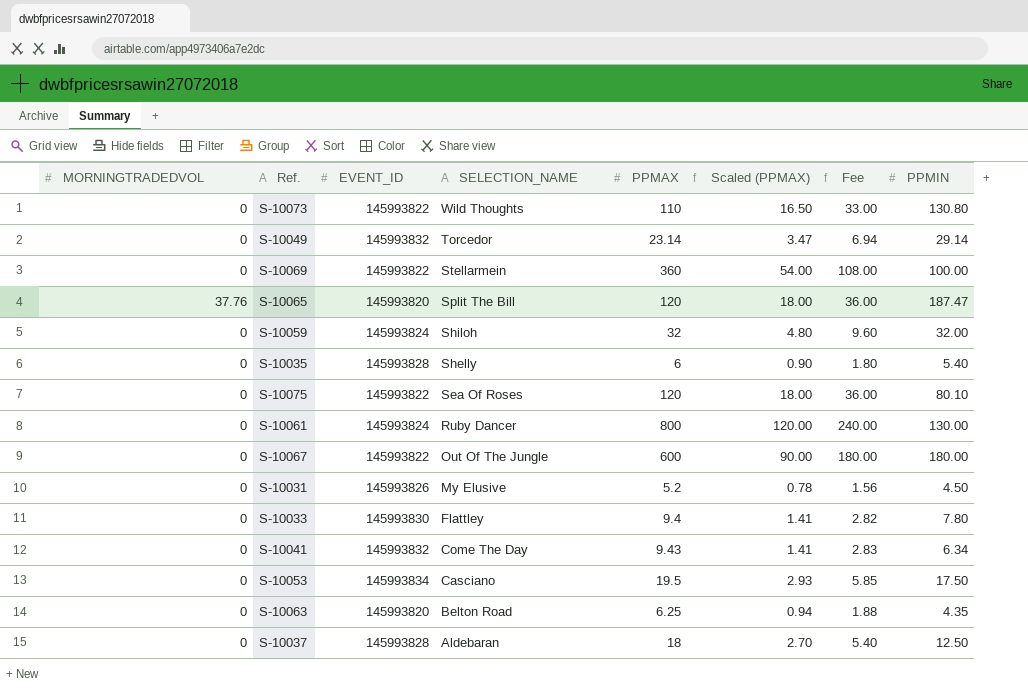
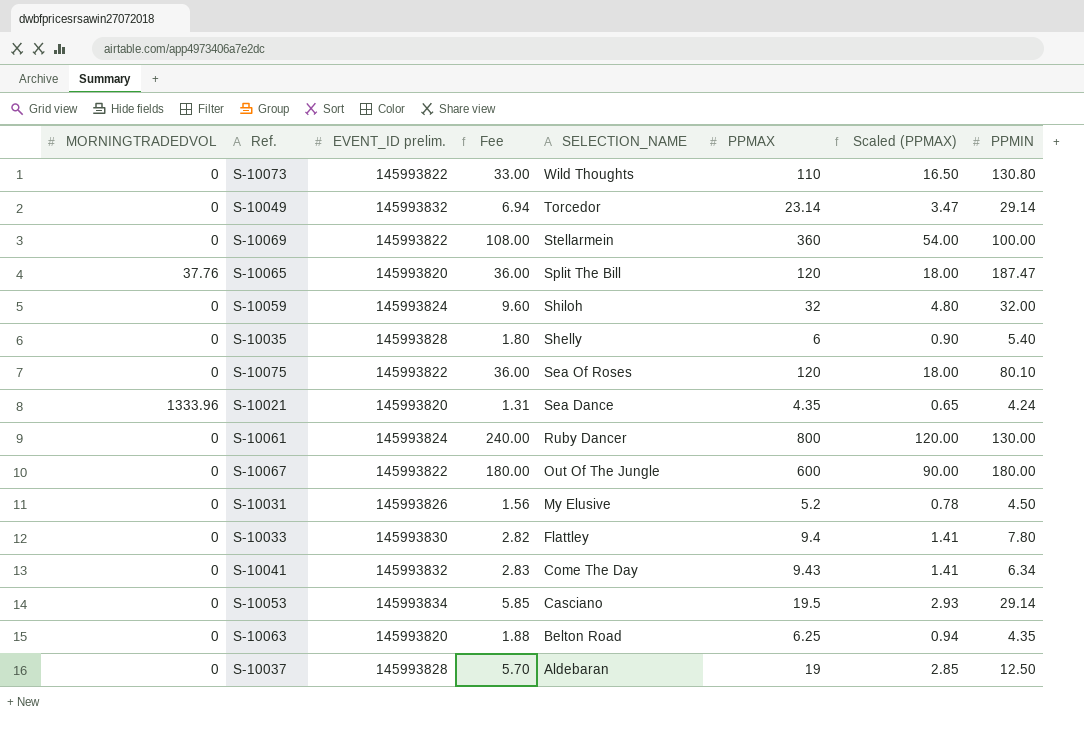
column name: EVENT_ID -> EVENT_ID prelim.
column Fee | position: 7 -> 4
row S-10021: none -> 1333.96 | 145993820 | 1.31 | Sea Dance | 4.35 | 0.65 | 4.24
S-10053 | PPMIN: 17.50 -> 29.14
S-10037 | Fee: 5.40 -> 5.70
S-10037 | PPMAX: 18 -> 19
S-10037 | Scaled (PPMAX): 2.70 -> 2.85

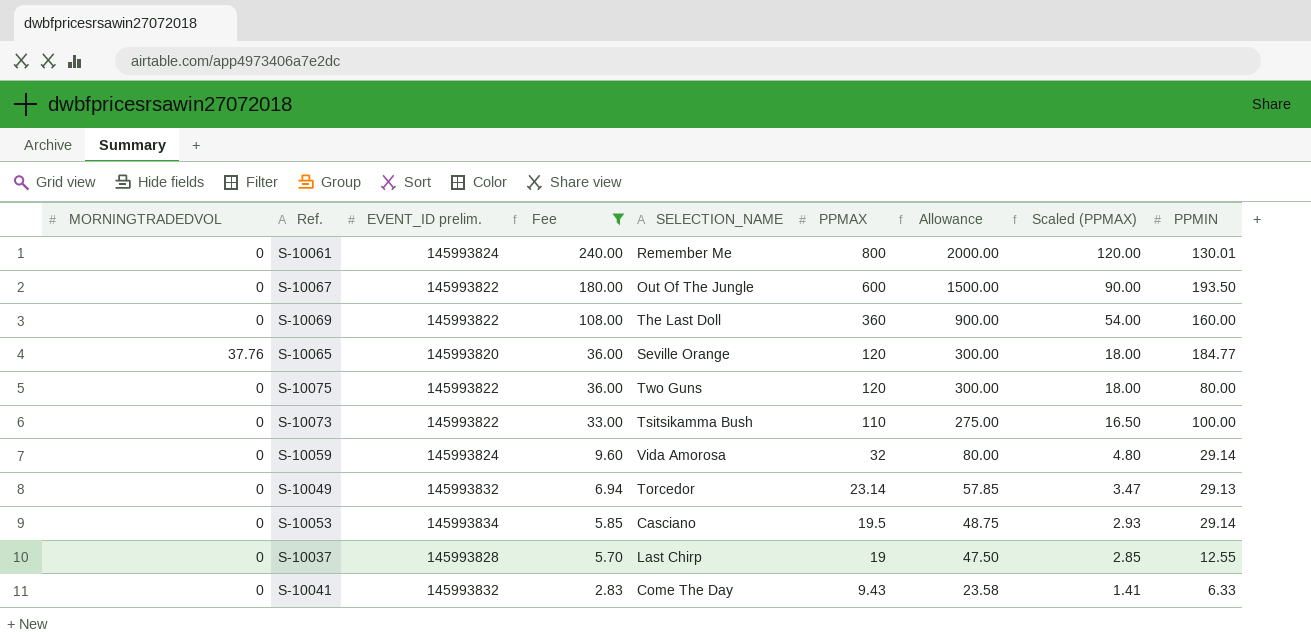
filter: none -> Fee >= 2.83
row order: SELECTION_NAME descending -> Fee descending
column Allowance | formula: none -> [PPMAX] * 2.5
S-10061 | SELECTION_NAME: Ruby Dancer -> Remember Me
S-10061 | PPMIN: 130.00 -> 130.01
S-10067 | PPMIN: 180.00 -> 193.50
S-10069 | SELECTION_NAME: Stellarmein -> The Last Doll
S-10069 | PPMIN: 100.00 -> 160.00
S-10065 | SELECTION_NAME: Split The Bill -> Seville Orange
S-10065 | PPMIN: 187.47 -> 184.77
S-10075 | SELECTION_NAME: Sea Of Roses -> Two Guns
S-10075 | PPMIN: 80.10 -> 80.00
S-10073 | SELECTION_NAME: Wild Thoughts -> Tsitsikamma Bush
S-10073 | PPMIN: 130.80 -> 100.00
S-10059 | SELECTION_NAME: Shiloh -> Vida Amorosa
S-10059 | PPMIN: 32.00 -> 29.14
S-10049 | PPMIN: 29.14 -> 29.13
S-10037 | SELECTION_NAME: Aldebaran -> Last Chirp
S-10037 | PPMIN: 12.50 -> 12.55
S-10041 | PPMIN: 6.34 -> 6.33

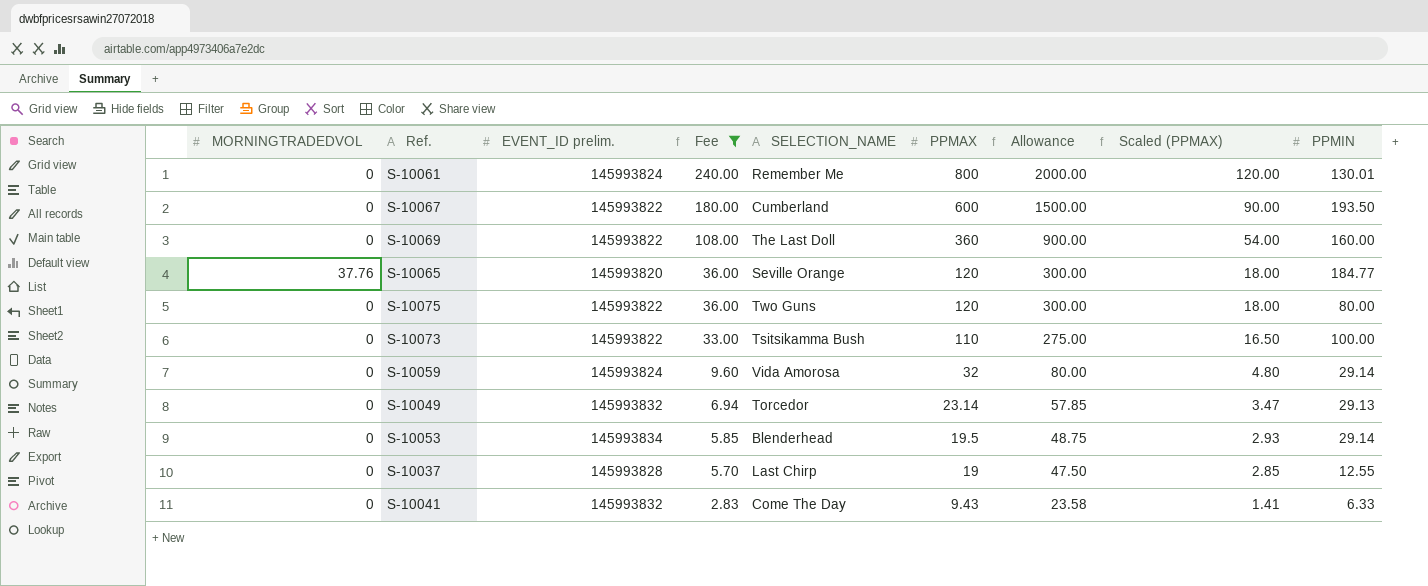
S-10067 | SELECTION_NAME: Out Of The Jungle -> Cumberland
S-10053 | SELECTION_NAME: Casciano -> Blenderhead

